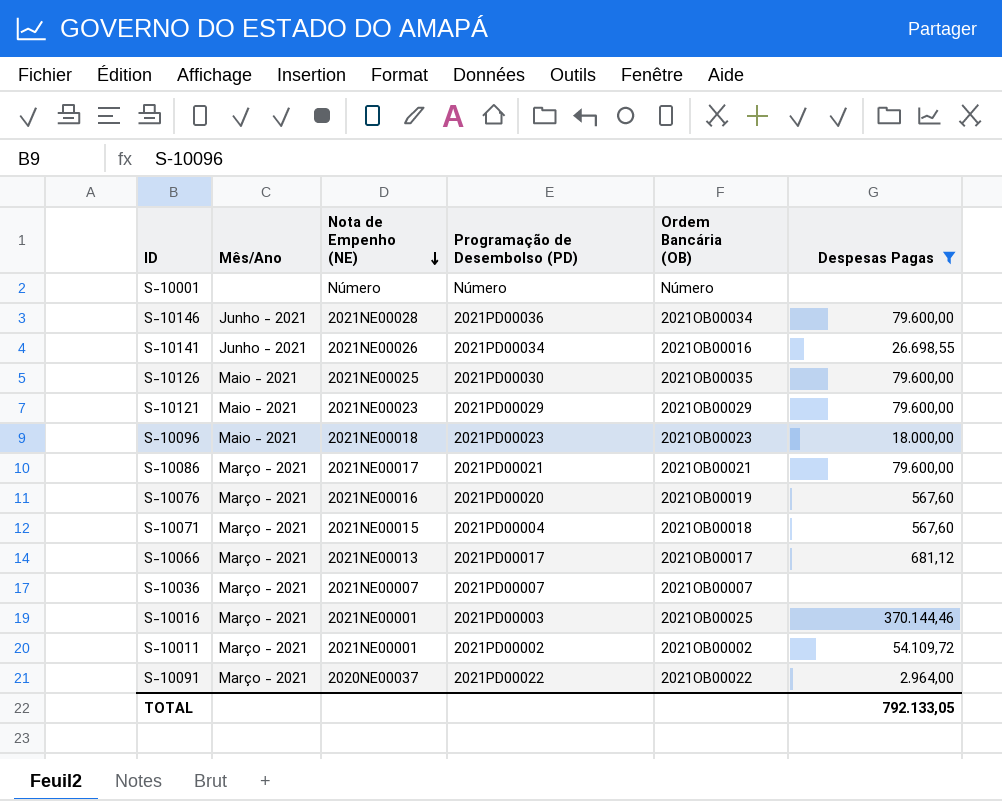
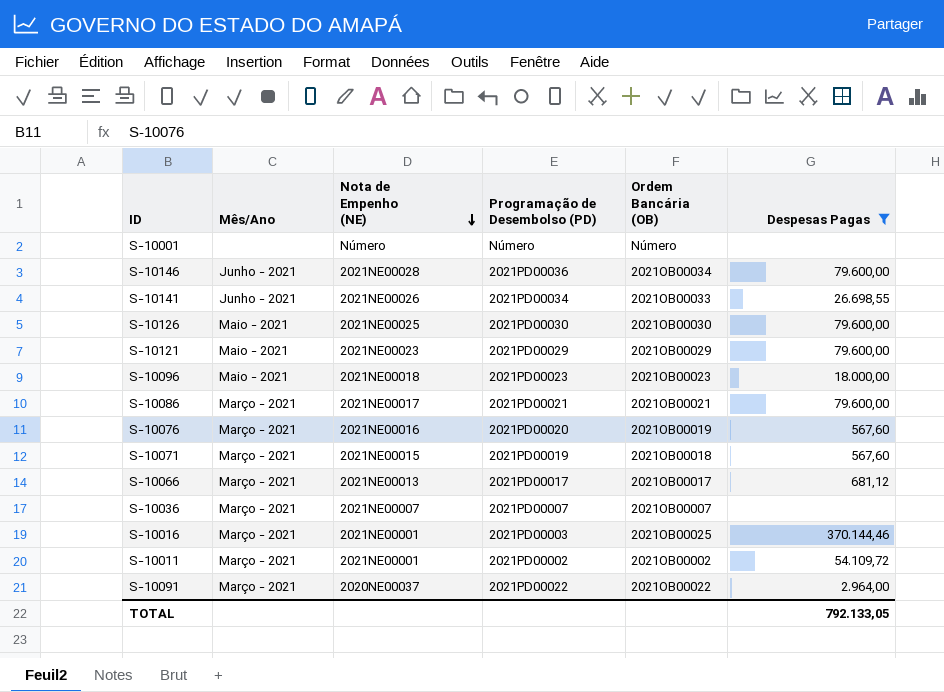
S-10141 | Ordem Bancária (OB): 2021OB00016 -> 2021OB00033
S-10126 | Ordem Bancária (OB): 2021OB00035 -> 2021OB00030
S-10071 | Programação de Desembolso (PD): 2021PD00004 -> 2021PD00019

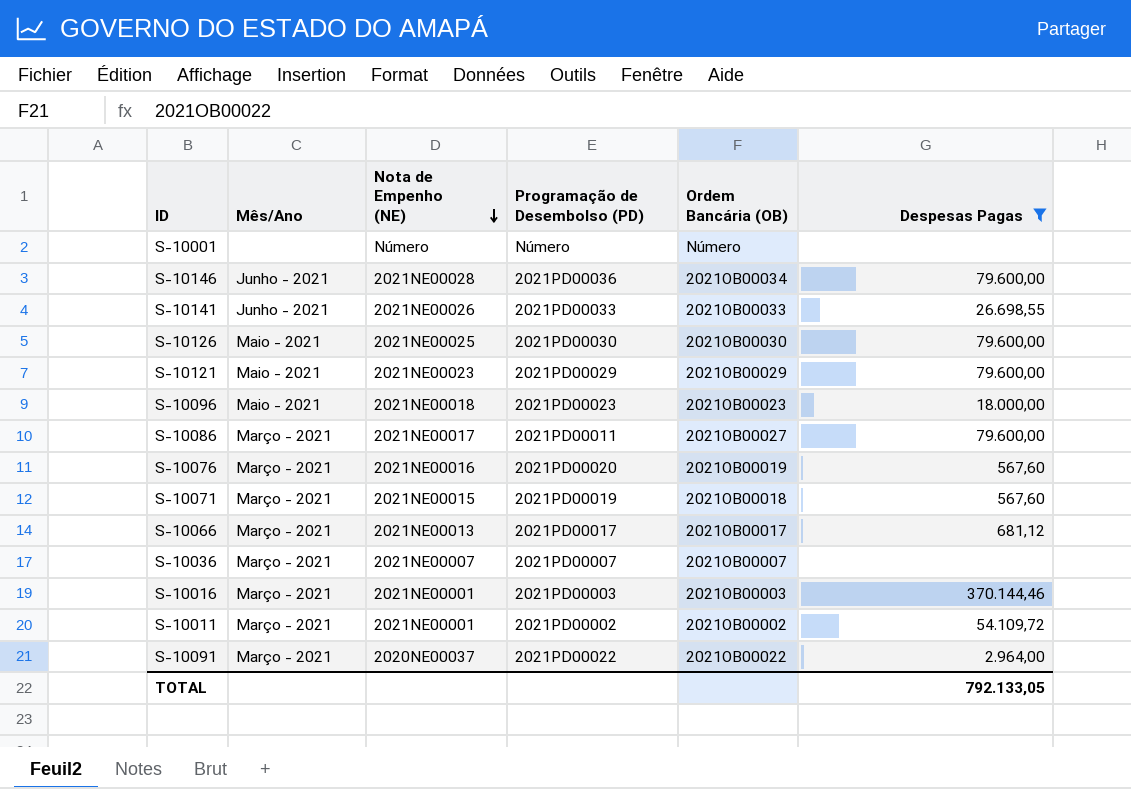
S-10141 | Programação de Desembolso (PD): 2021PD00034 -> 2021PD00033
S-10086 | Programação de Desembolso (PD): 2021PD00021 -> 2021PD00011
S-10086 | Ordem Bancária (OB): 2021OB00021 -> 2021OB00027
S-10016 | Ordem Bancária (OB): 2021OB00025 -> 2021OB00003

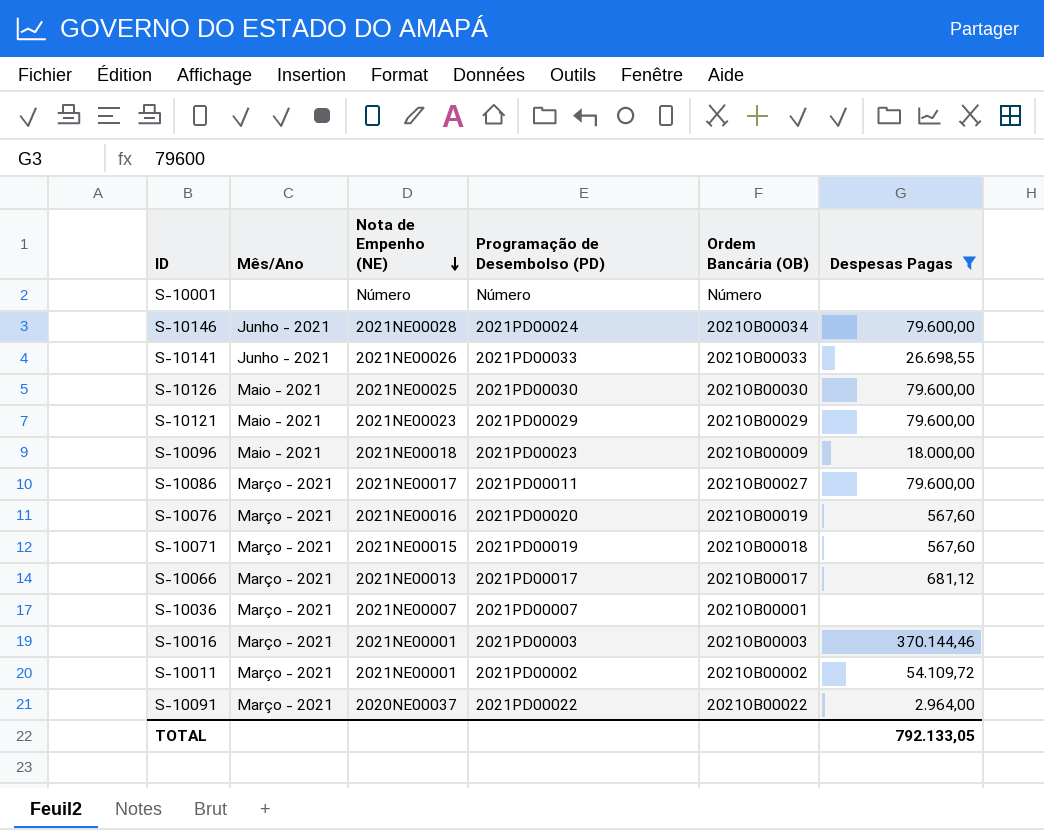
S-10146 | Programação de Desembolso (PD): 2021PD00036 -> 2021PD00024
S-10096 | Ordem Bancária (OB): 2021OB00023 -> 2021OB00009
S-10036 | Ordem Bancária (OB): 2021OB00007 -> 2021OB00001

